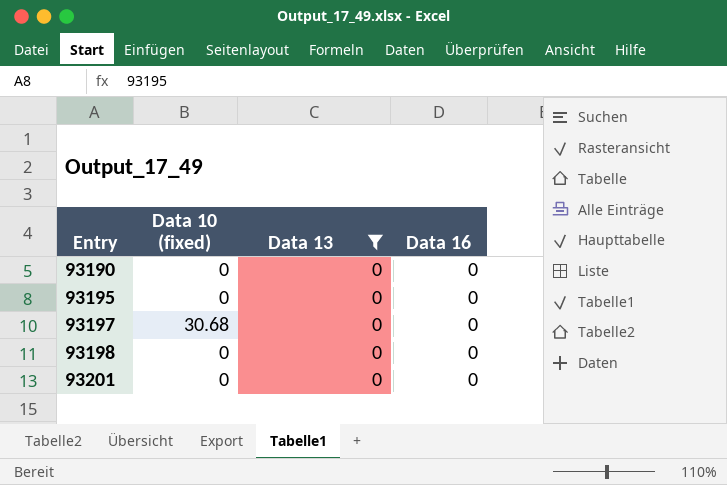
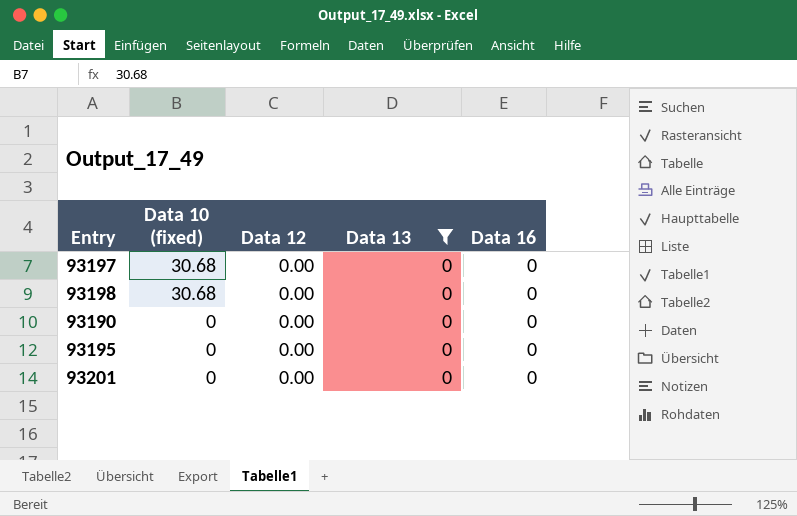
row order: Entry ascending -> Data 10 (fixed) descending
column Data 12 | position: none -> 3
93198 | Data 10 (fixed): 0 -> 30.68

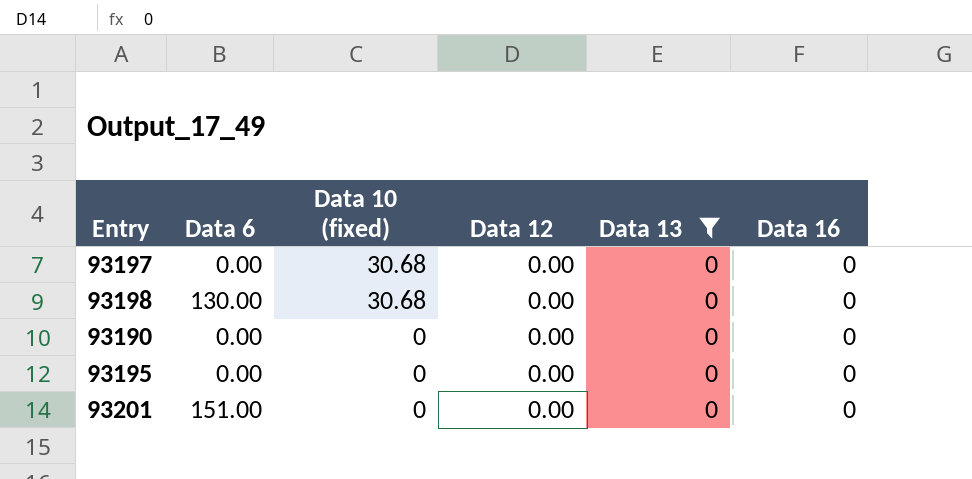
column Data 6 | position: none -> 2

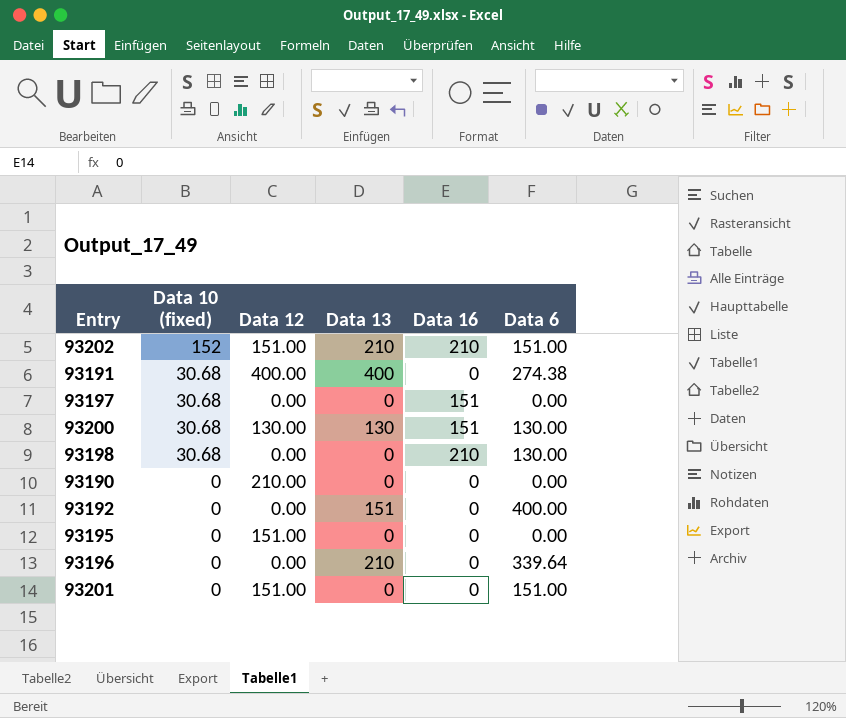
filter: Data 13 = 0 -> none
column Data 6 | position: 2 -> 6
93197 | Data 16: 0 -> 151
93198 | Data 16: 0 -> 210
93190 | Data 12: 0.00 -> 210.00
93195 | Data 12: 0.00 -> 151.00
93201 | Data 12: 0.00 -> 151.00

